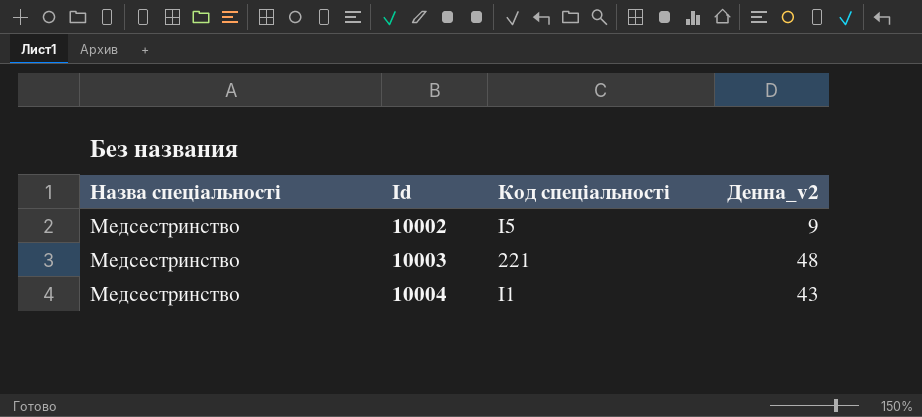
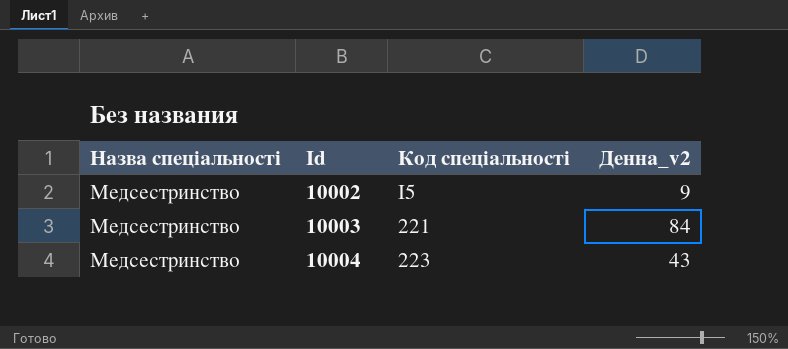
10003 | Денна_v2: 48 -> 84
10004 | Код спеціальності: I1 -> 223

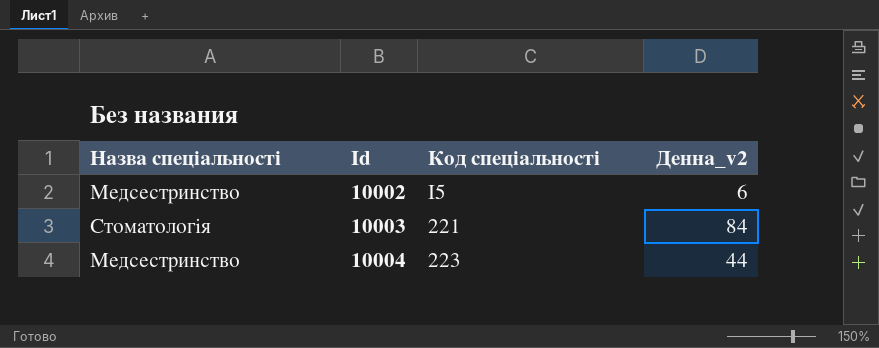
10002 | Денна_v2: 9 -> 6
10003 | Назва спеціальності: Медсестринство -> Стоматологія
10004 | Денна_v2: 43 -> 44

